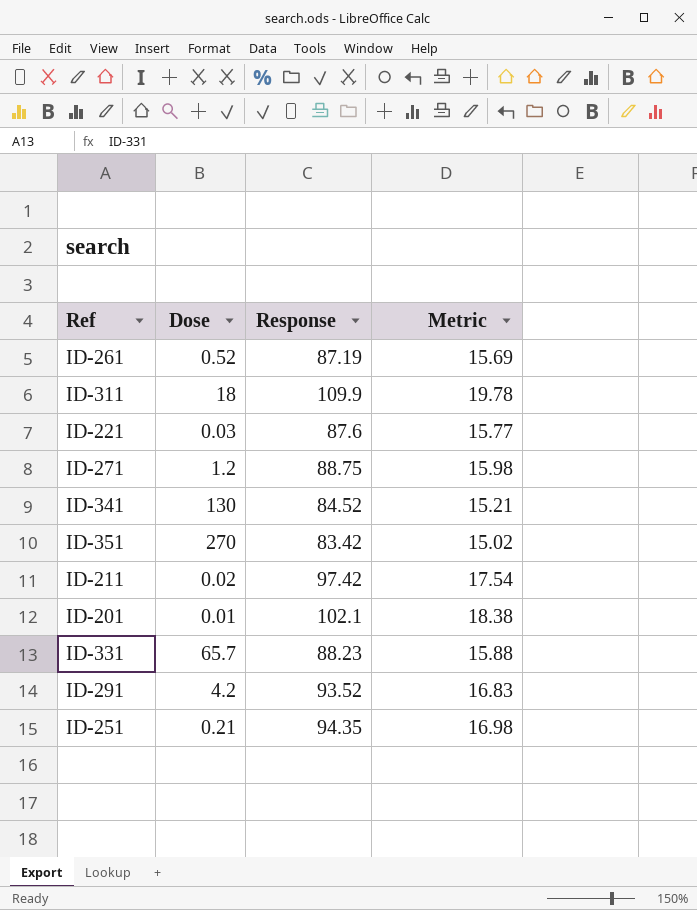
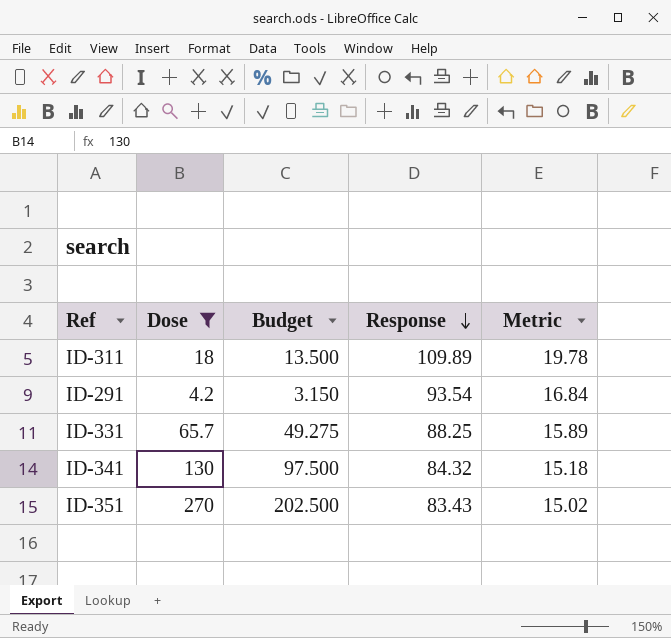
filter: none -> Dose >= 4.2
row order: none -> Response descending
column Budget | formula: none -> [Dose] * 0.75
ID-311 | Response: 109.9 -> 109.89
ID-291 | Response: 93.52 -> 93.54
ID-291 | Metric: 16.83 -> 16.84
ID-331 | Response: 88.23 -> 88.25
ID-331 | Metric: 15.88 -> 15.89
ID-341 | Response: 84.52 -> 84.32
ID-341 | Metric: 15.21 -> 15.18
ID-351 | Response: 83.42 -> 83.43

